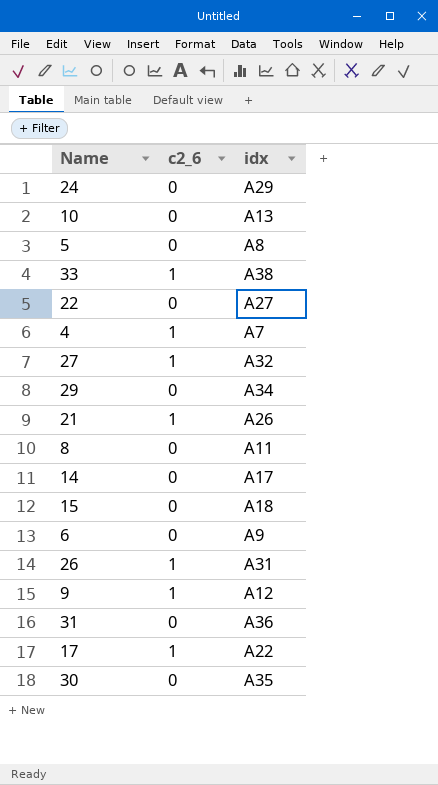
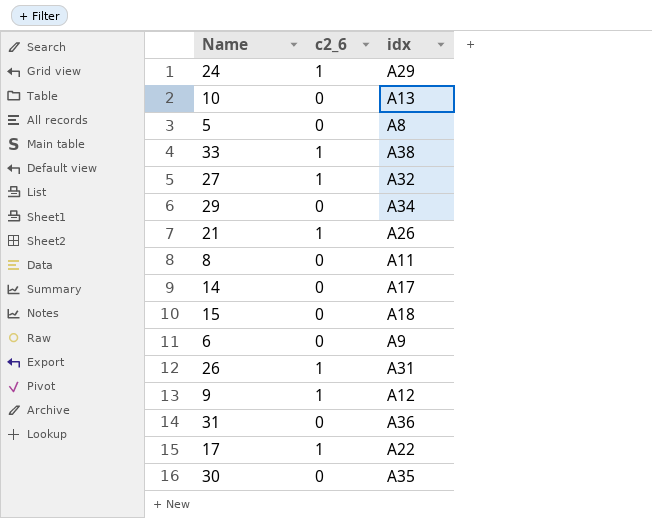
row 22: 0 | A27 -> none
row 4: 1 | A7 -> none
24 | c2_6: 0 -> 1

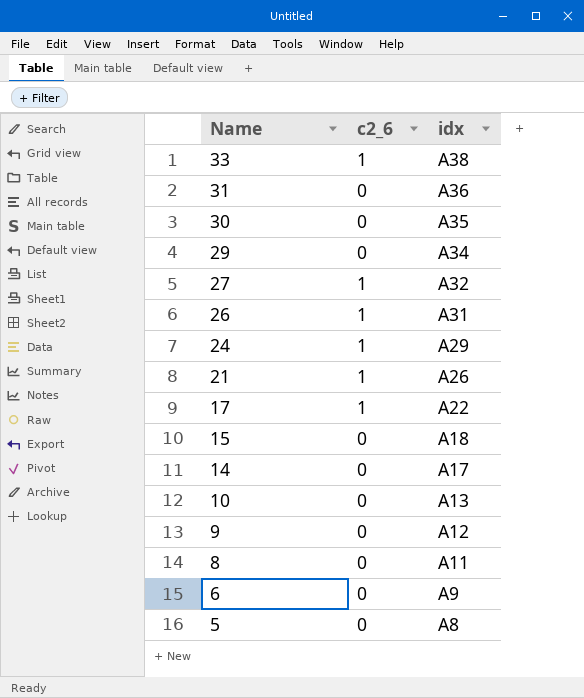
row order: none -> Name descending
9 | c2_6: 1 -> 0

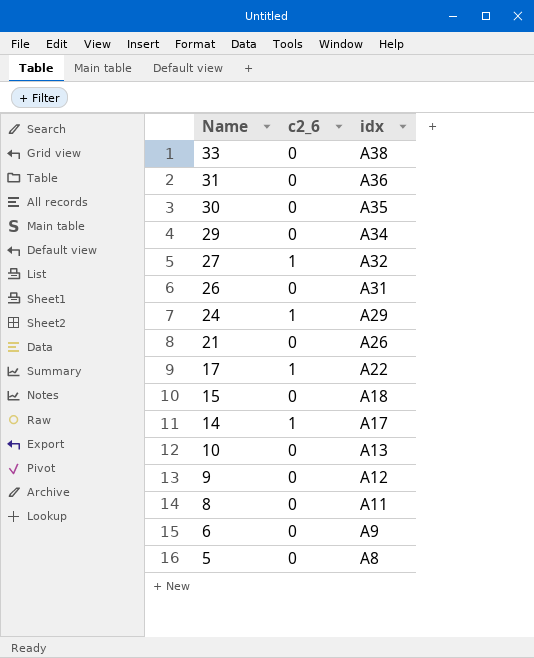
33 | c2_6: 1 -> 0
26 | c2_6: 1 -> 0
21 | c2_6: 1 -> 0
14 | c2_6: 0 -> 1

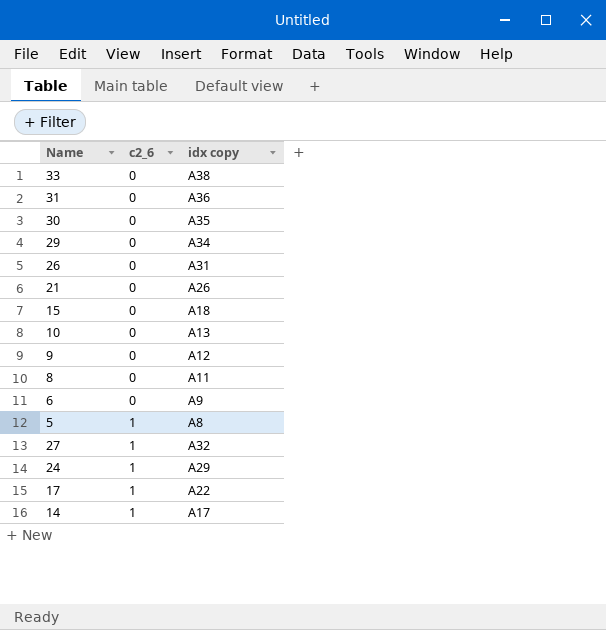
row order: Name descending -> c2_6 ascending
column name: idx -> idx copy
5 | c2_6: 0 -> 1

